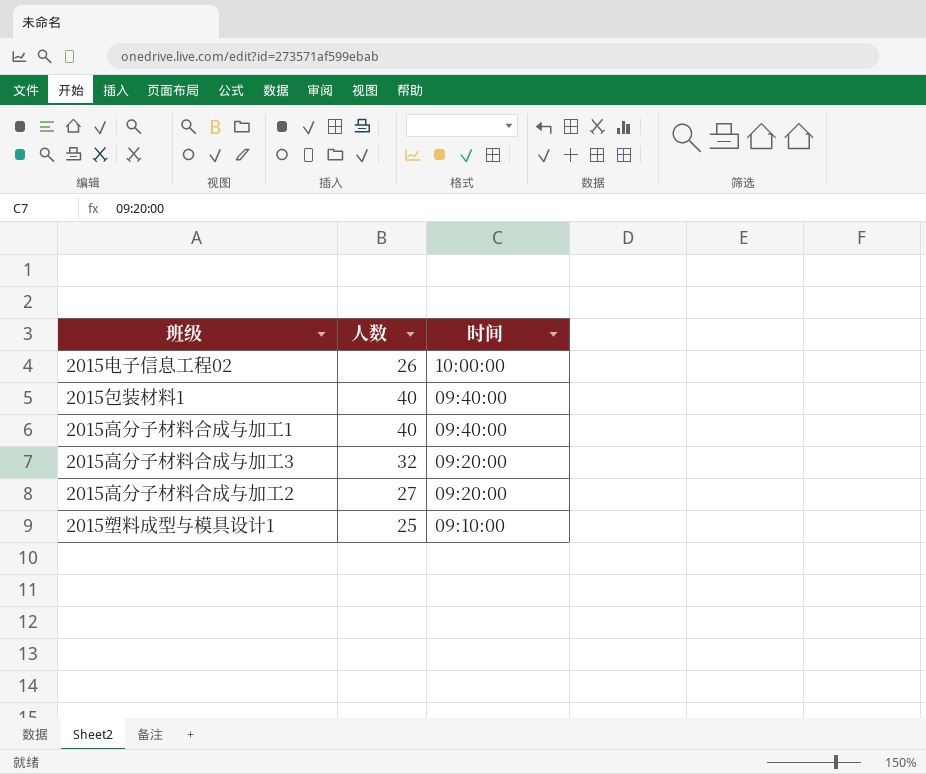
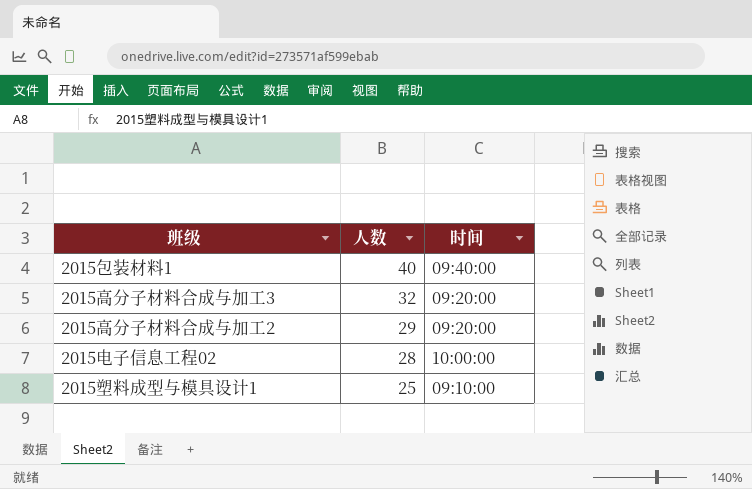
row order: 时间 descending -> 人数 descending
row 2015高分子材料合成与加工1: 40 | 09:40:00 -> none
2015高分子材料合成与加工2 | 人数: 27 -> 29
2015电子信息工程02 | 人数: 26 -> 28

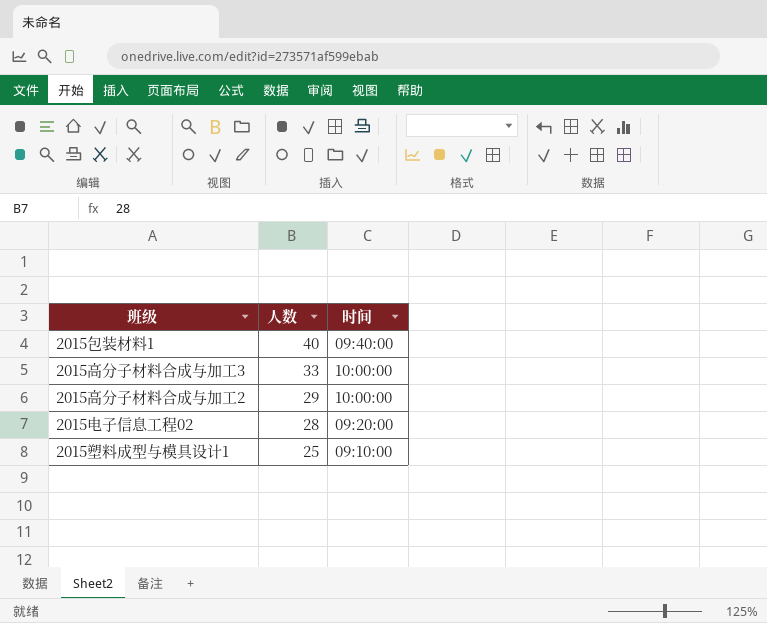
2015高分子材料合成与加工3 | 人数: 32 -> 33
2015高分子材料合成与加工3 | 时间: 09:20:00 -> 10:00:00
2015高分子材料合成与加工2 | 时间: 09:20:00 -> 10:00:00
2015电子信息工程02 | 时间: 10:00:00 -> 09:20:00

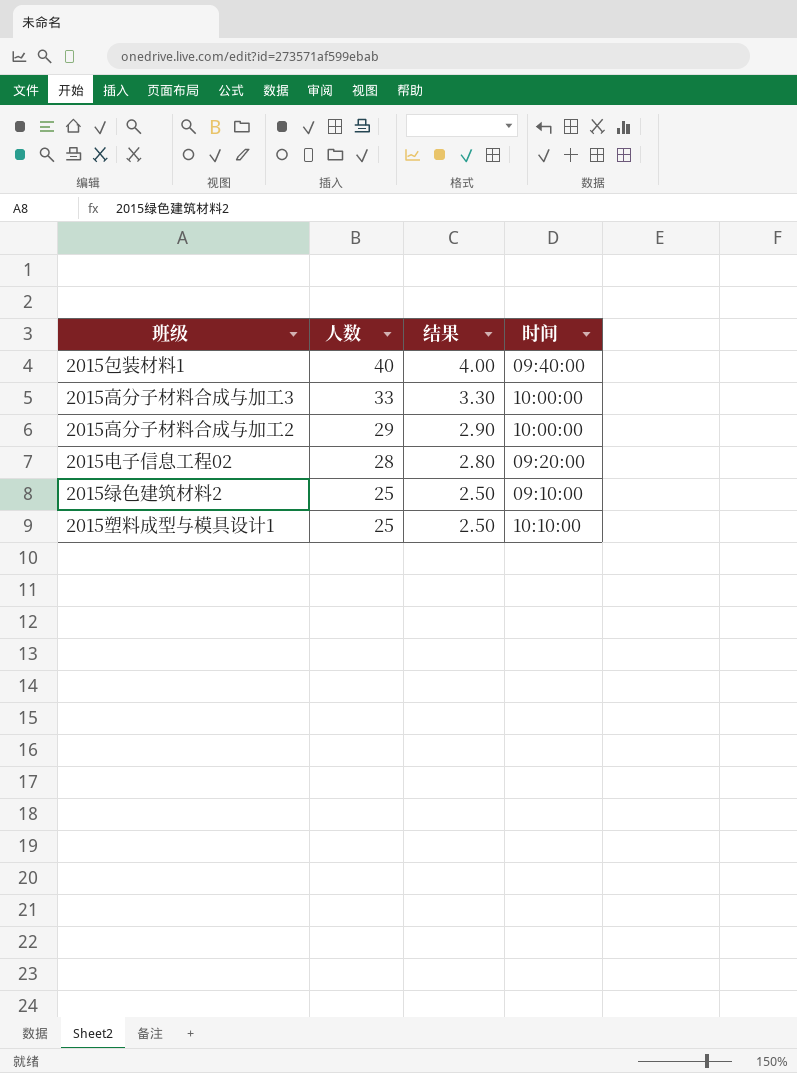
column 结果 | formula: none -> [人数] * 0.1
row 2015绿色建筑材料2: none -> 25 | 2.50 | 09:10:00
2015塑料成型与模具设计1 | 时间: 09:10:00 -> 10:10:00

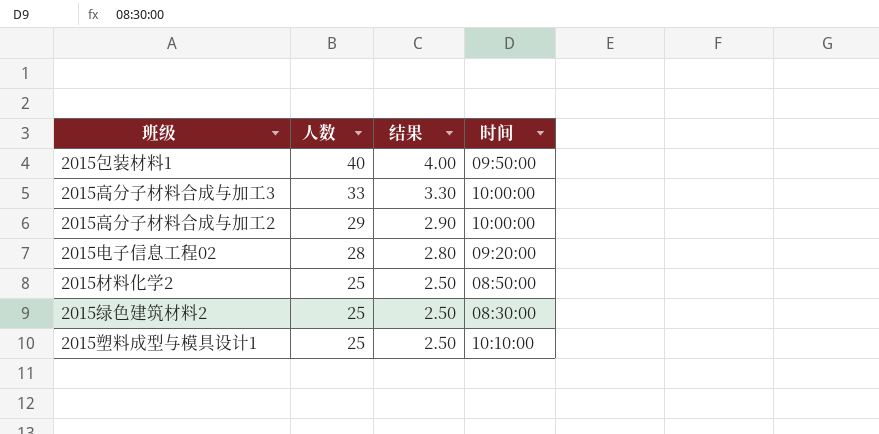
2015包装材料1 | 时间: 09:40:00 -> 09:50:00
row 2015材料化学2: none -> 25 | 2.50 | 08:50:00
2015绿色建筑材料2 | 时间: 09:10:00 -> 08:30:00

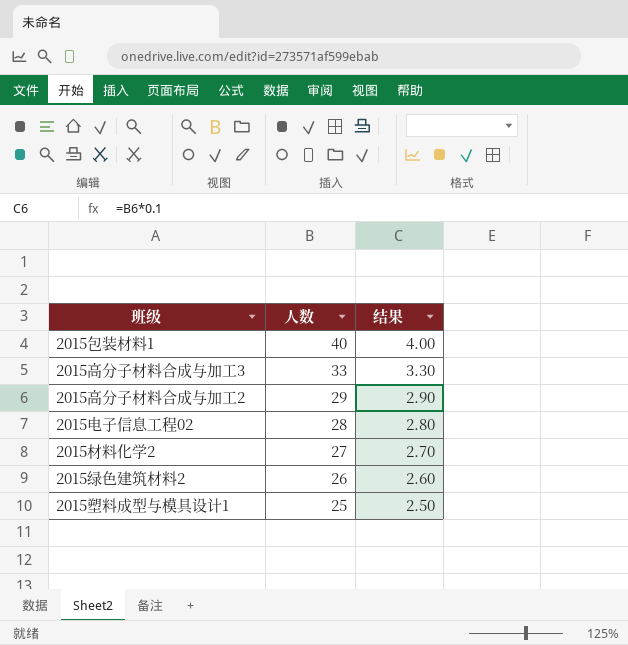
column 时间 | position: 4 -> none
2015材料化学2 | 人数: 25 -> 27
2015材料化学2 | 结果: 2.50 -> 2.70
2015绿色建筑材料2 | 人数: 25 -> 26
2015绿色建筑材料2 | 结果: 2.50 -> 2.60

